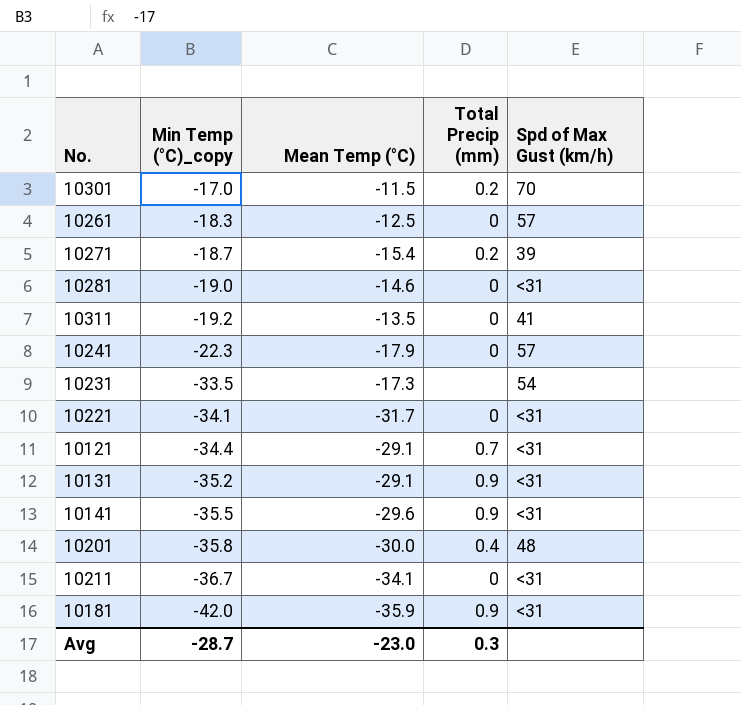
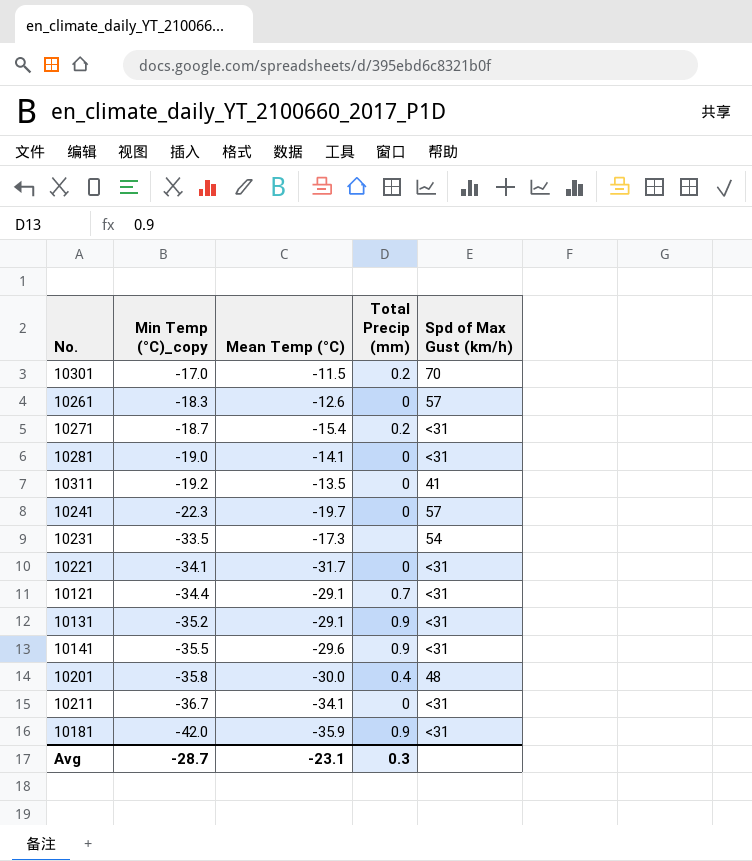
10261 | Mean Temp (°C): -12.5 -> -12.6
10271 | Spd of Max Gust (km/h): 39 -> <31
10281 | Mean Temp (°C): -14.6 -> -14.1
10241 | Mean Temp (°C): -17.9 -> -19.7
Avg | Mean Temp (°C): -23.0 -> -23.1

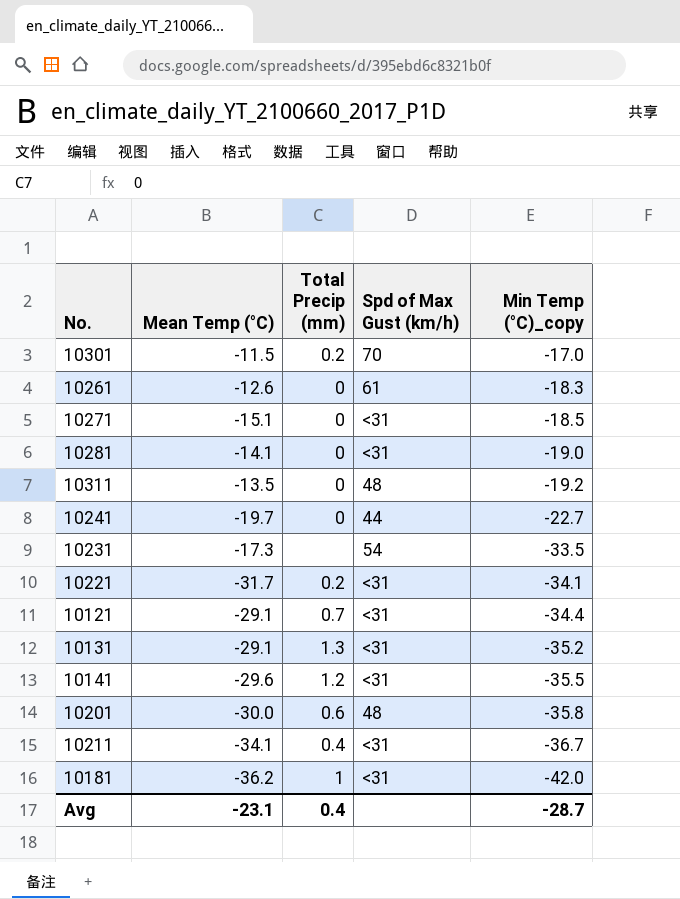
column Min Temp (°C)_copy | position: 2 -> 5
10261 | Spd of Max Gust (km/h): 57 -> 61
10271 | Mean Temp (°C): -15.4 -> -15.1
10271 | Total Precip (mm): 0.2 -> 0
10271 | Min Temp (°C)_copy: -18.7 -> -18.5
10311 | Spd of Max Gust (km/h): 41 -> 48
10241 | Spd of Max Gust (km/h): 57 -> 44
10241 | Min Temp (°C)_copy: -22.3 -> -22.7
10221 | Total Precip (mm): 0 -> 0.2
10131 | Total Precip (mm): 0.9 -> 1.3
10141 | Total Precip (mm): 0.9 -> 1.2
10201 | Total Precip (mm): 0.4 -> 0.6
10211 | Total Precip (mm): 0 -> 0.4
10181 | Mean Temp (°C): -35.9 -> -36.2
10181 | Total Precip (mm): 0.9 -> 1
Avg | Total Precip (mm): 0.3 -> 0.4

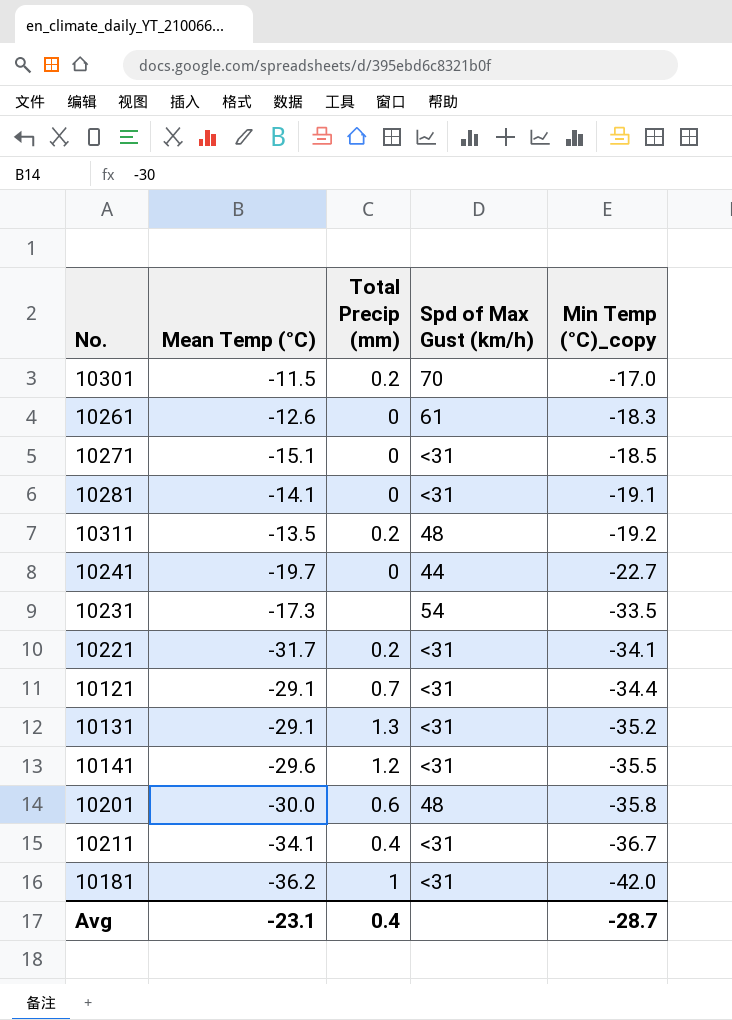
10281 | Min Temp (°C)_copy: -19.0 -> -19.1
10311 | Total Precip (mm): 0 -> 0.2

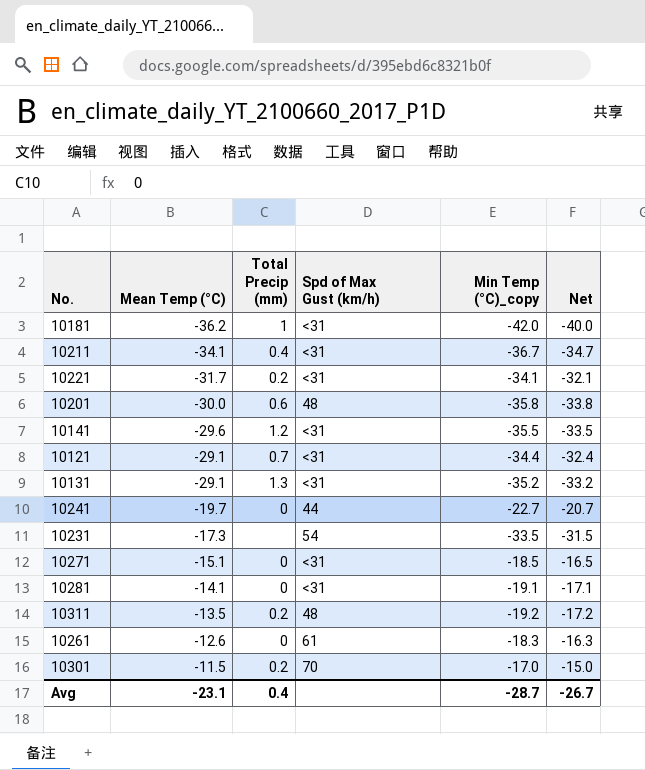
row order: Min Temp (°C)_copy descending -> Mean Temp (°C) ascending
column Net | formula: none -> [Min Temp (°C)_copy] + 2

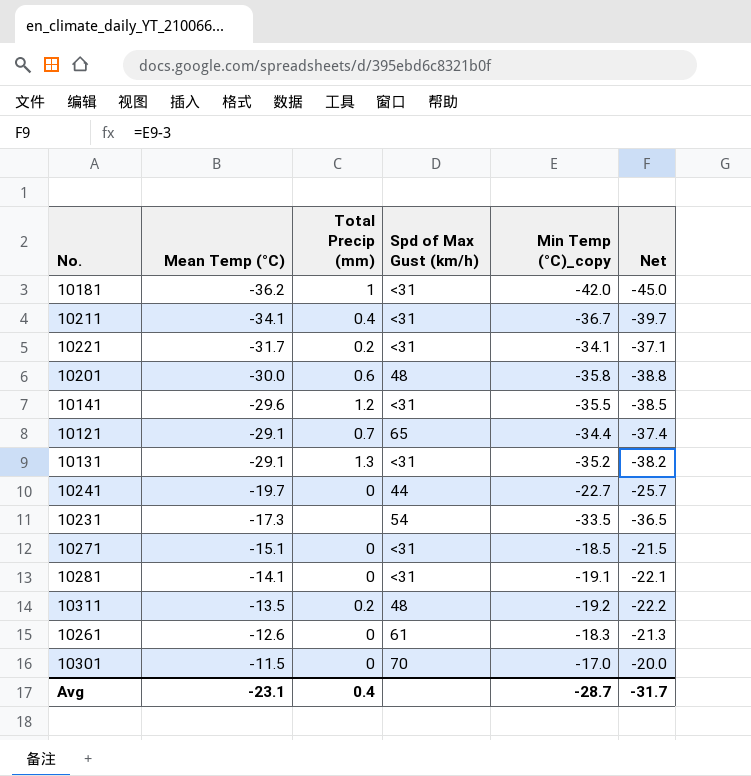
column Net | formula: [Min Temp (°C)_copy] + 2 -> [Min Temp (°C)_copy] - 3
10121 | Spd of Max Gust (km/h): <31 -> 65
10301 | Total Precip (mm): 0.2 -> 0
Avg | Net: -26.7 -> -31.7

